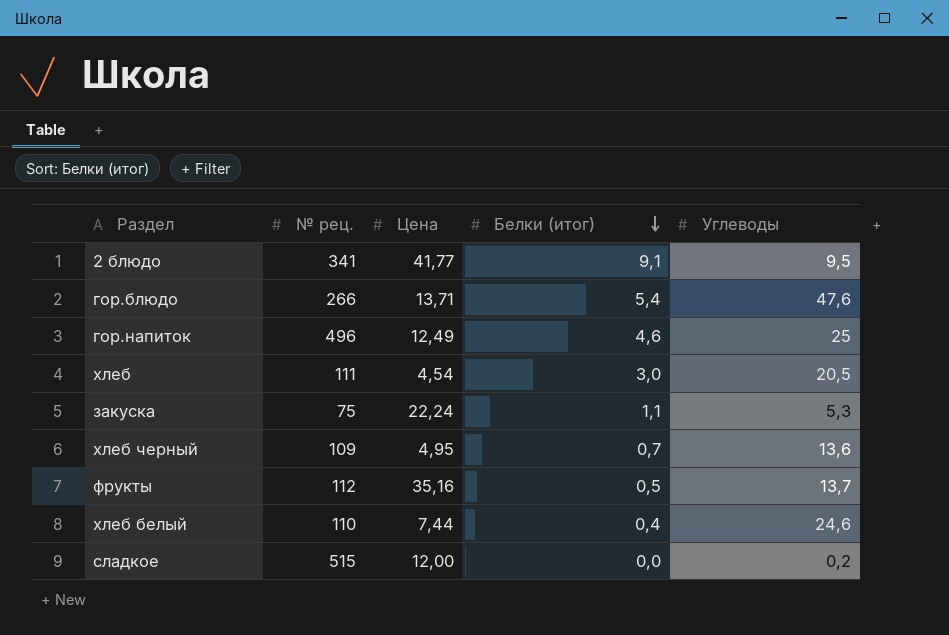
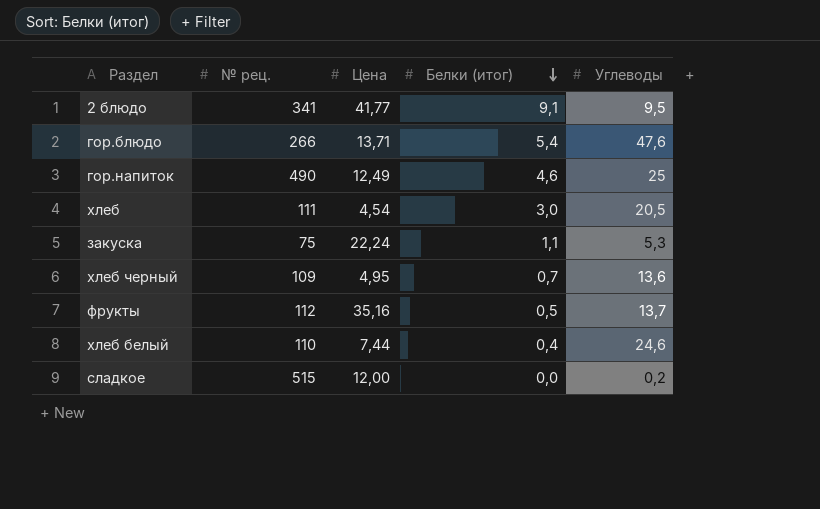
гор.напиток | № рец.: 496 -> 490

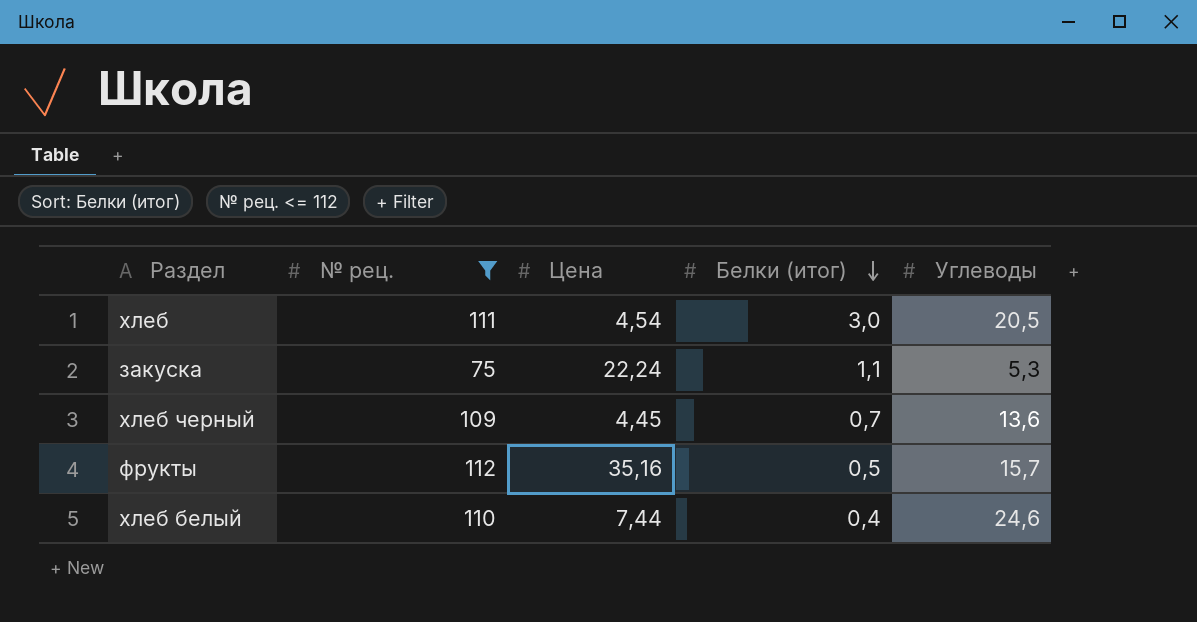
filter: none -> № рец. <= 112
хлеб черный | Цена: 4,95 -> 4,45
фрукты | Углеводы: 13,7 -> 15,7

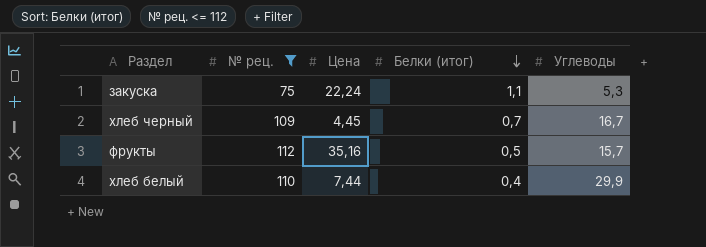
row хлеб: 111 | 4,54 | 3,0 | 20,5 -> none
хлеб черный | Углеводы: 13,6 -> 16,7
хлеб белый | Углеводы: 24,6 -> 29,9

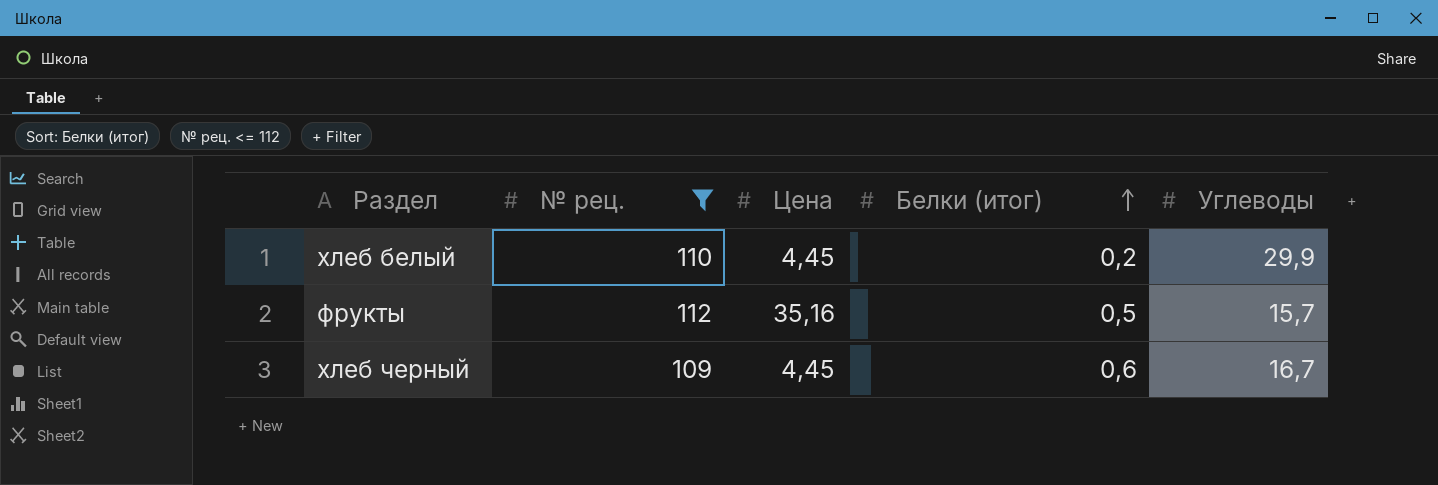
row order: Белки (итог) descending -> Белки (итог) ascending
row закуска: 75 | 22,24 | 1,1 | 5,3 -> none
хлеб белый | Цена: 7,44 -> 4,45
хлеб белый | Белки (итог): 0,4 -> 0,2
хлеб черный | Белки (итог): 0,7 -> 0,6

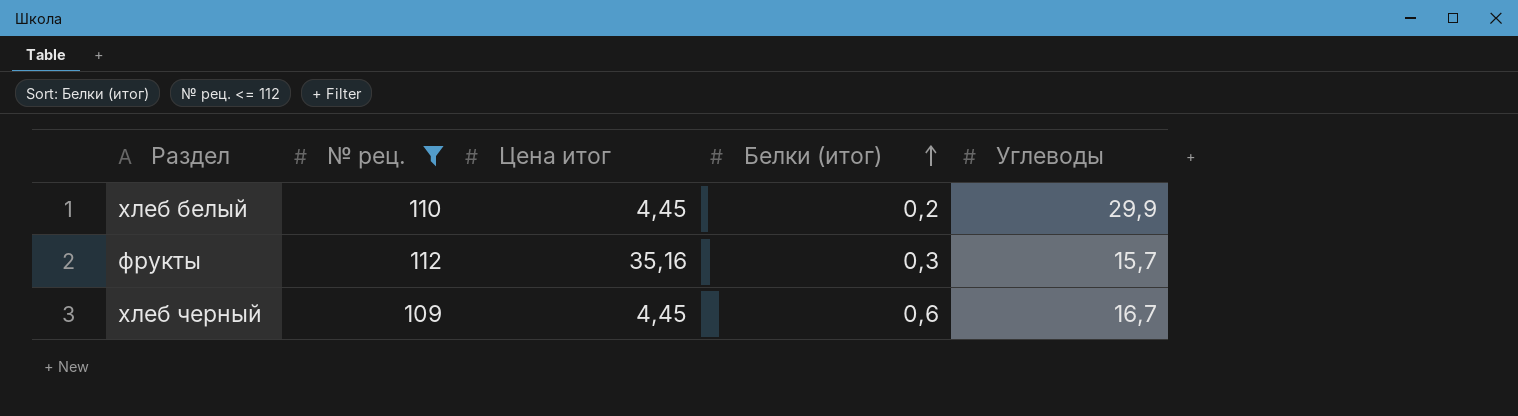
column name: Цена -> Цена итог
фрукты | Белки (итог): 0,5 -> 0,3

